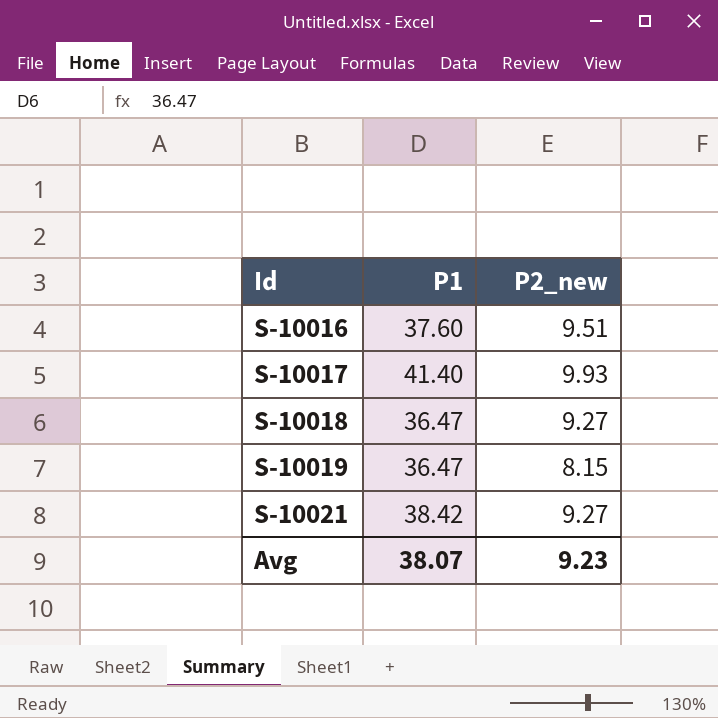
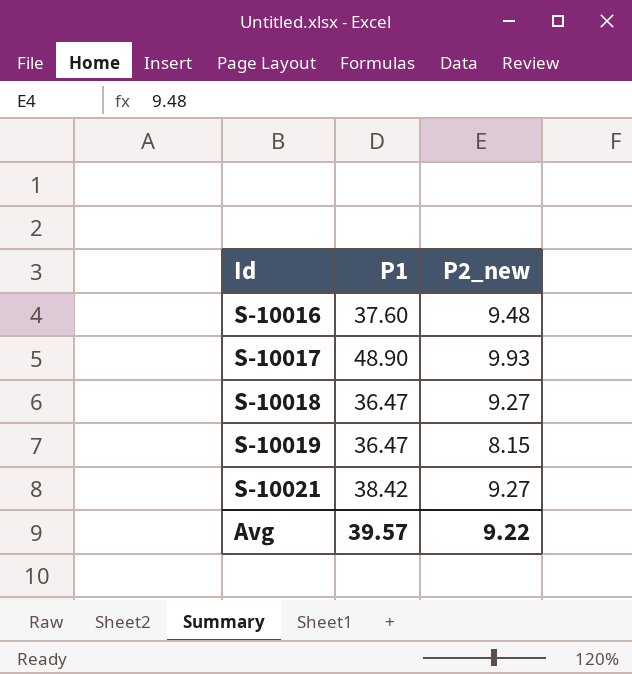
S-10016 | P2_new: 9.51 -> 9.48
S-10017 | P1: 41.40 -> 48.90
Avg | P1: 38.07 -> 39.57
Avg | P2_new: 9.23 -> 9.22

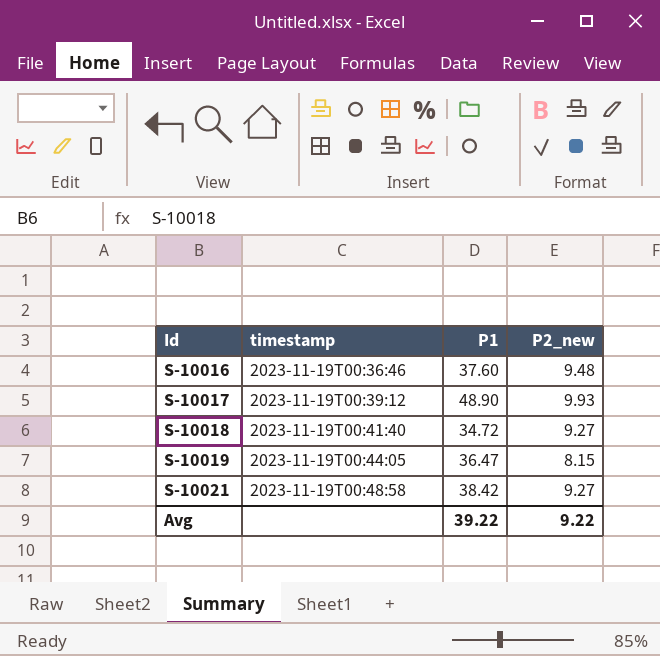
column timestamp | position: none -> 2
S-10018 | P1: 36.47 -> 34.72
Avg | P1: 39.57 -> 39.22

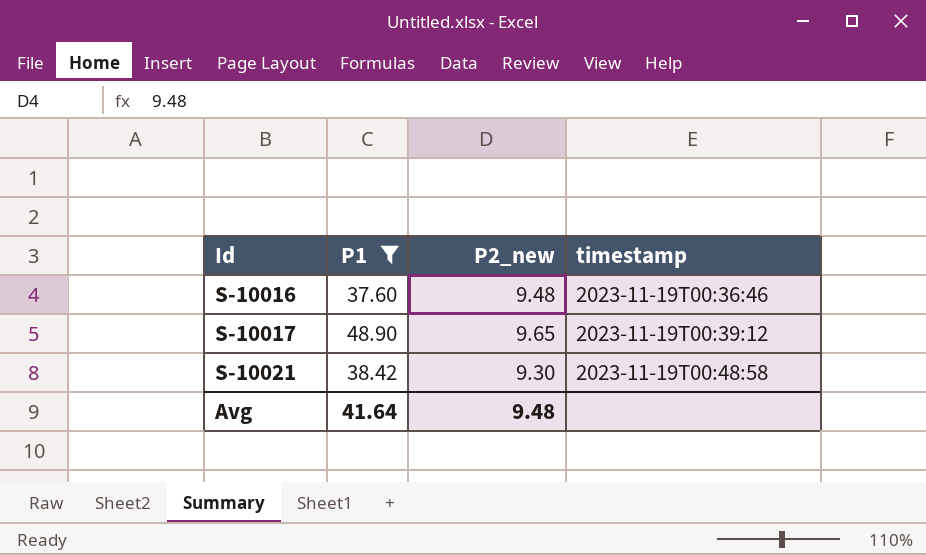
filter: none -> P1 >= 37.60
column timestamp | position: 2 -> 4
S-10017 | P2_new: 9.93 -> 9.65
S-10021 | P2_new: 9.27 -> 9.30
Avg | P1: 39.22 -> 41.64
Avg | P2_new: 9.22 -> 9.48

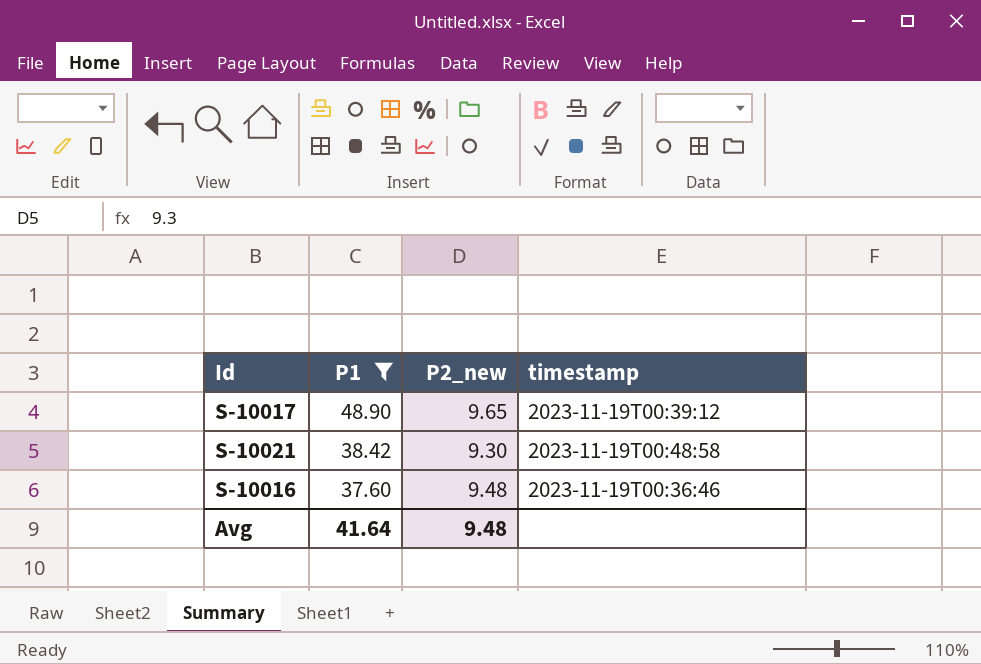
row order: Id ascending -> P1 descending

